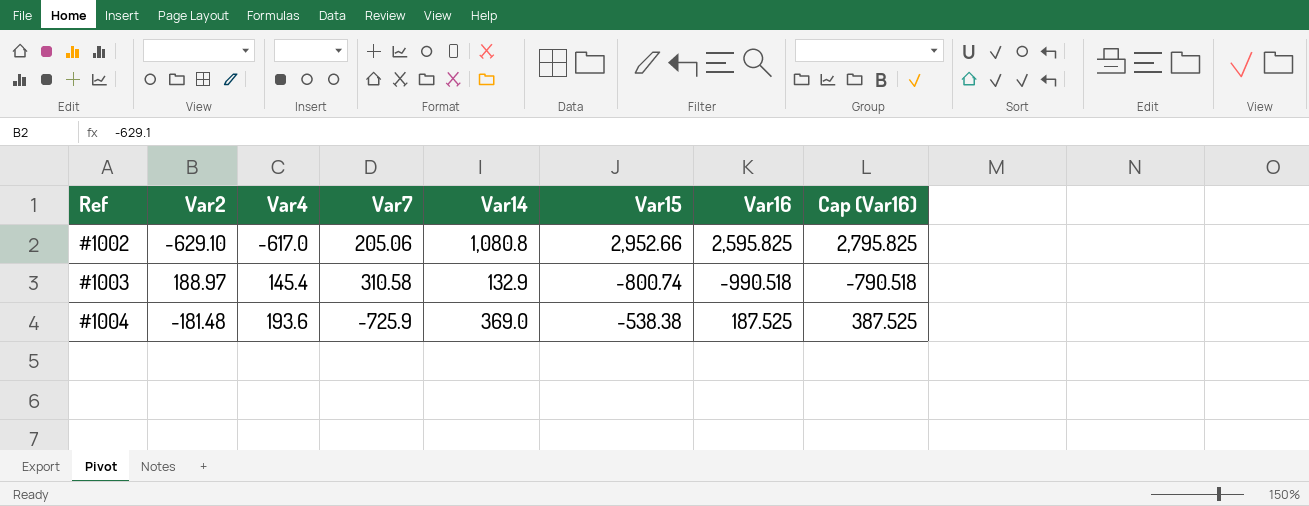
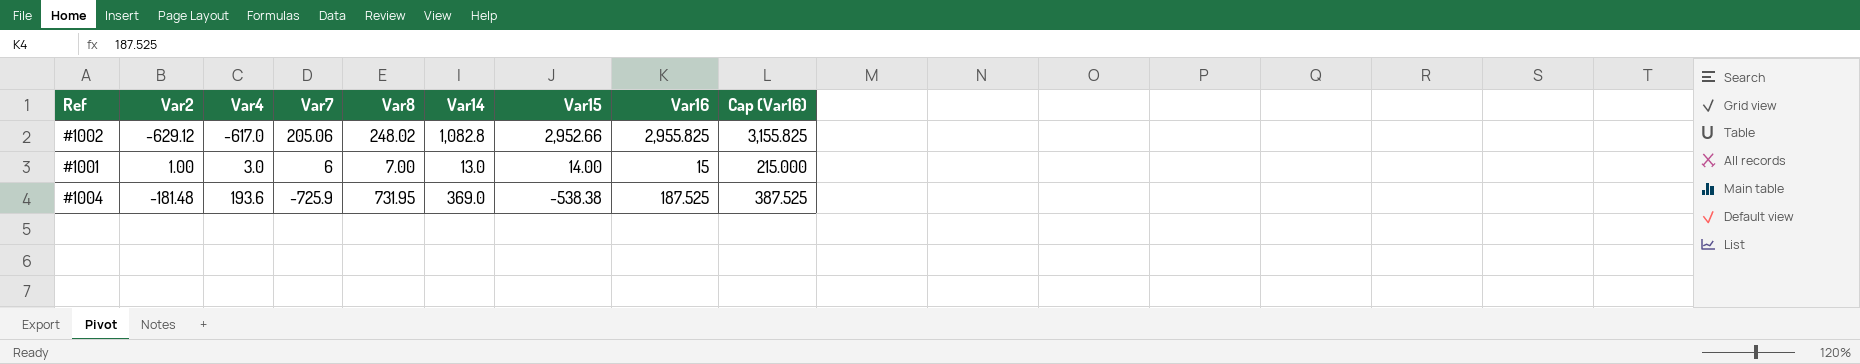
column Var8 | position: none -> 5
row #1003: 188.97 | 145.4 | 310.58 | 132.9 | -800.74 | -990.518 | -790.518 -> none
#1002 | Var2: -629.10 -> -629.12
#1002 | Var14: 1,080.8 -> 1,082.8
#1002 | Var16: 2,595.825 -> 2,955.825
#1002 | Cap (Var16): 2,795.825 -> 3,155.825
row #1001: none -> 1.00 | 3.0 | 6 | 7.00 | 13.0 | 14.00 | 15 | 215.000

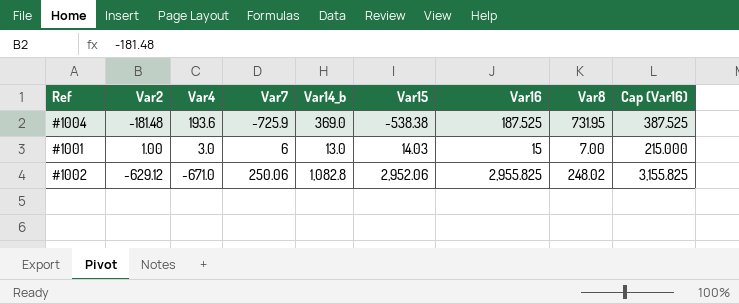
row order: Var4 ascending -> Var4 descending
column name: Var14 -> Var14_b
column Var8 | position: 5 -> 8
#1001 | Var15: 14.00 -> 14.03
#1002 | Var4: -617.0 -> -671.0
#1002 | Var7: 205.06 -> 250.06
#1002 | Var15: 2,952.66 -> 2,952.06

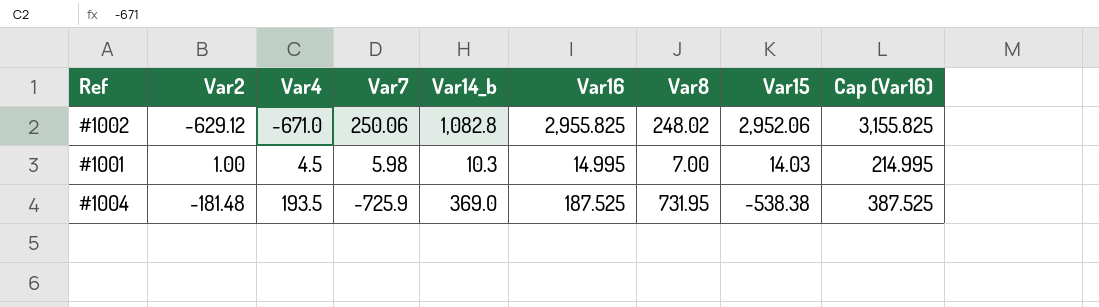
row order: Var4 descending -> Var4 ascending
column Var15 | position: 6 -> 8
#1001 | Var4: 3.0 -> 4.5
#1001 | Var7: 6 -> 5.98
#1001 | Var14_b: 13.0 -> 10.3
#1001 | Var16: 15 -> 14.995
#1001 | Cap (Var16): 215.000 -> 214.995
#1004 | Var4: 193.6 -> 193.5

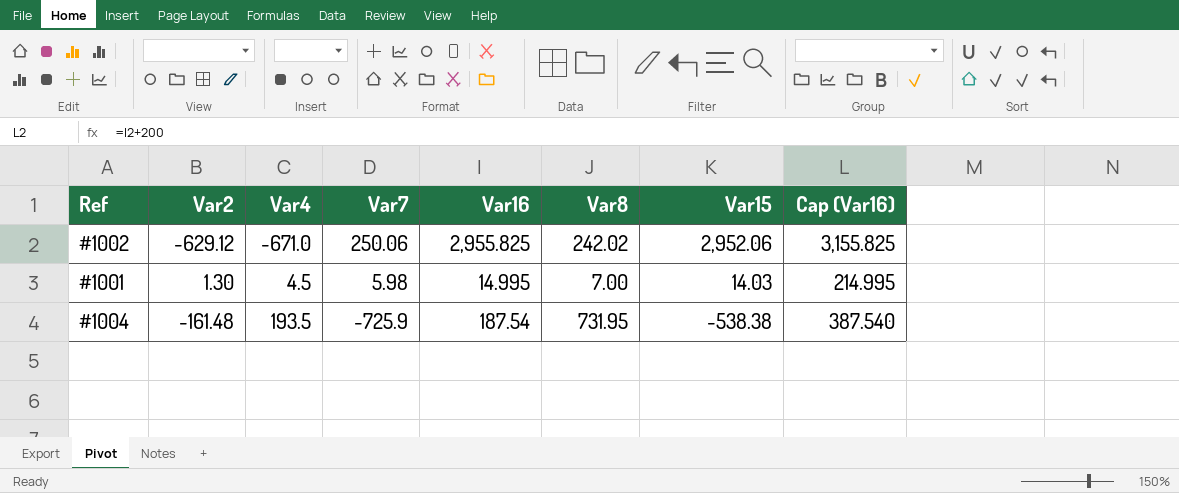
column Var14_b | position: 5 -> none
#1002 | Var8: 248.02 -> 242.02
#1001 | Var2: 1.00 -> 1.30
#1004 | Var2: -181.48 -> -161.48
#1004 | Var16: 187.525 -> 187.54
#1004 | Cap (Var16): 387.525 -> 387.540

